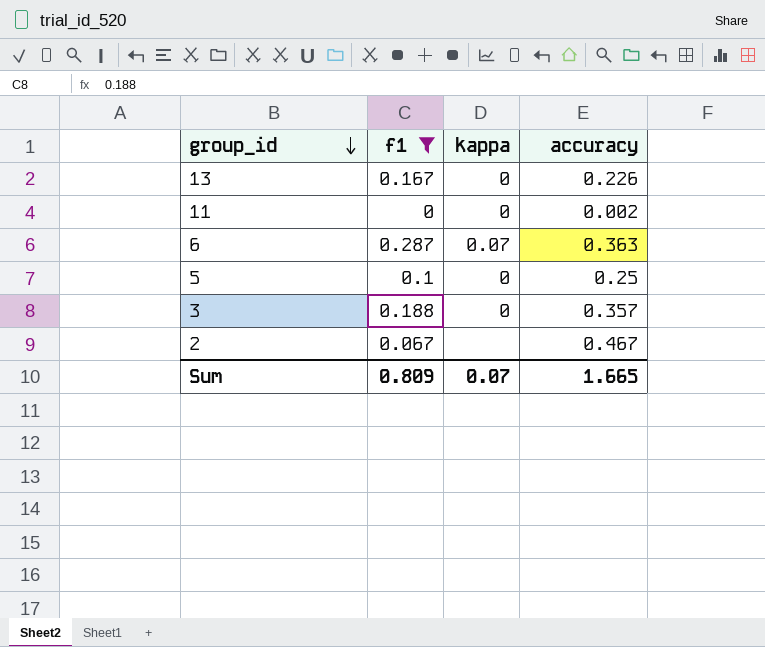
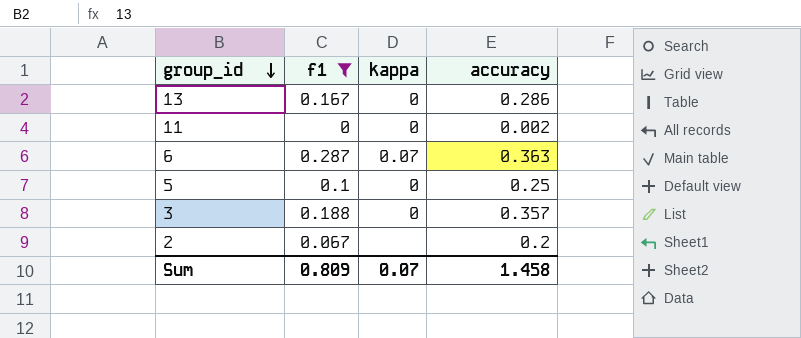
13 | accuracy: 0.226 -> 0.286
2 | accuracy: 0.467 -> 0.2
Sum | accuracy: 1.665 -> 1.458

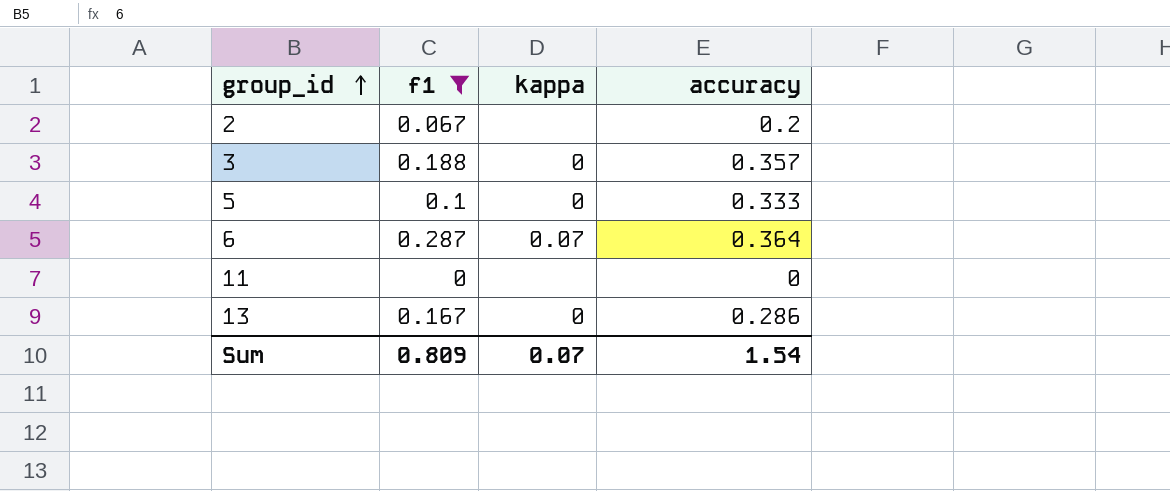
row order: group_id descending -> group_id ascending
5 | accuracy: 0.25 -> 0.333
6 | accuracy: 0.363 -> 0.364
11 | kappa: 0 -> none
11 | accuracy: 0.002 -> 0
Sum | accuracy: 1.458 -> 1.54

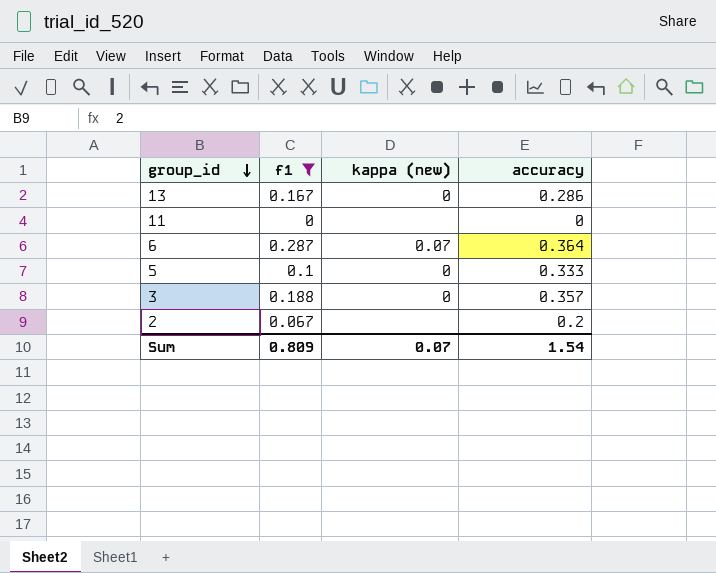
row order: group_id ascending -> group_id descending
column name: kappa -> kappa (new)

